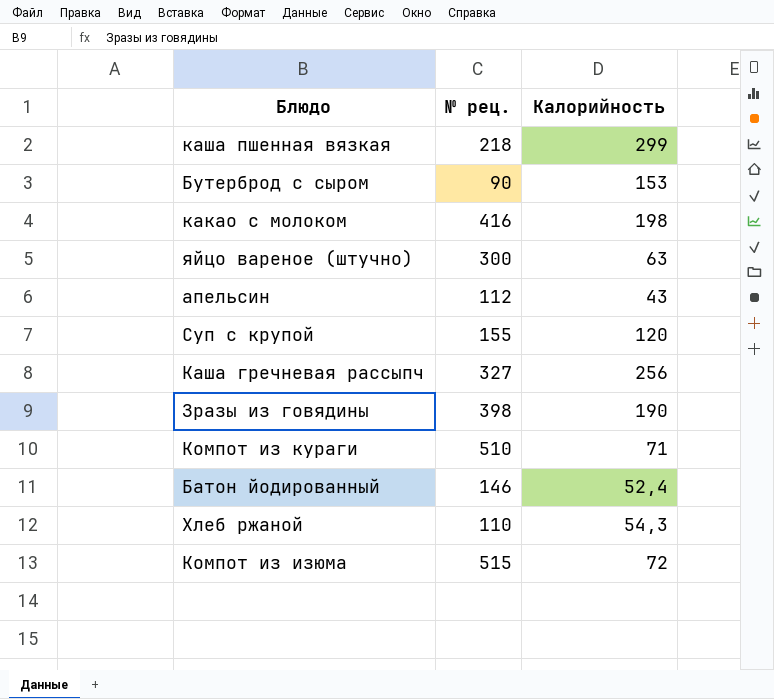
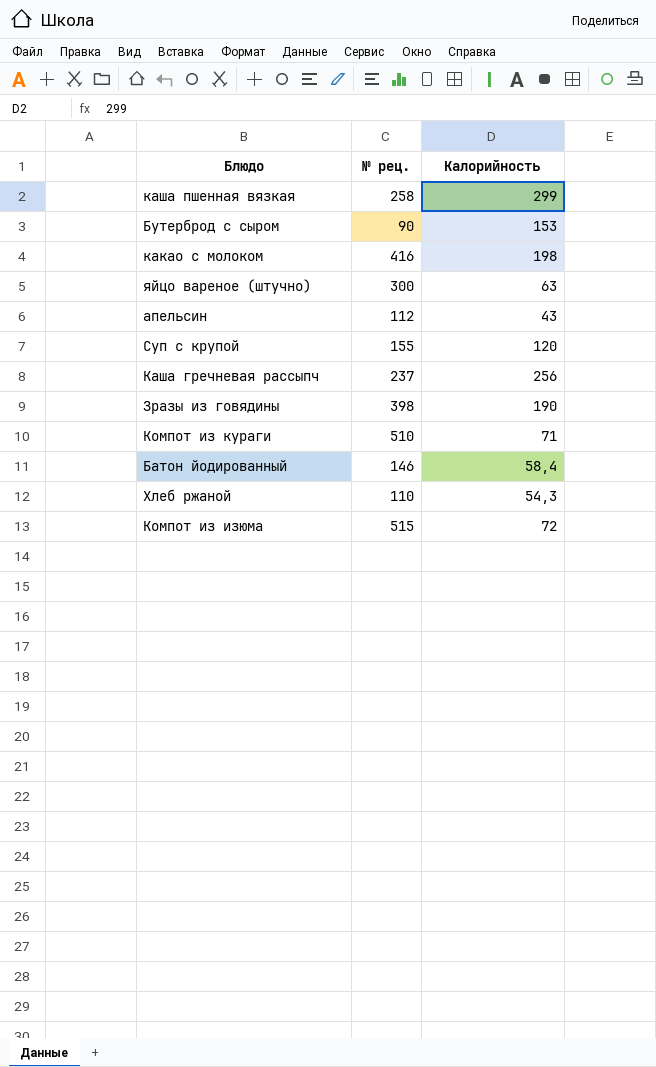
каша пшенная вязкая | № рец.: 218 -> 258
Каша гречневая рассыпч | № рец.: 327 -> 237
Батон йодированный | Калорийность: 52,4 -> 58,4

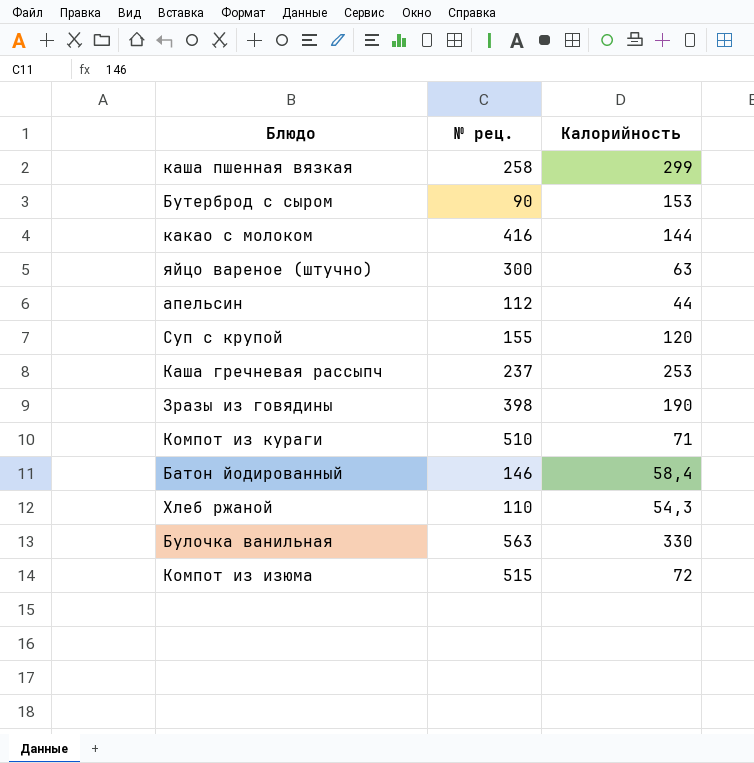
какао с молоком | Калорийность: 198 -> 144
апельсин | Калорийность: 43 -> 44
Каша гречневая рассыпч | Калорийность: 256 -> 253
row Булочка ванильная: none -> 563 | 330

